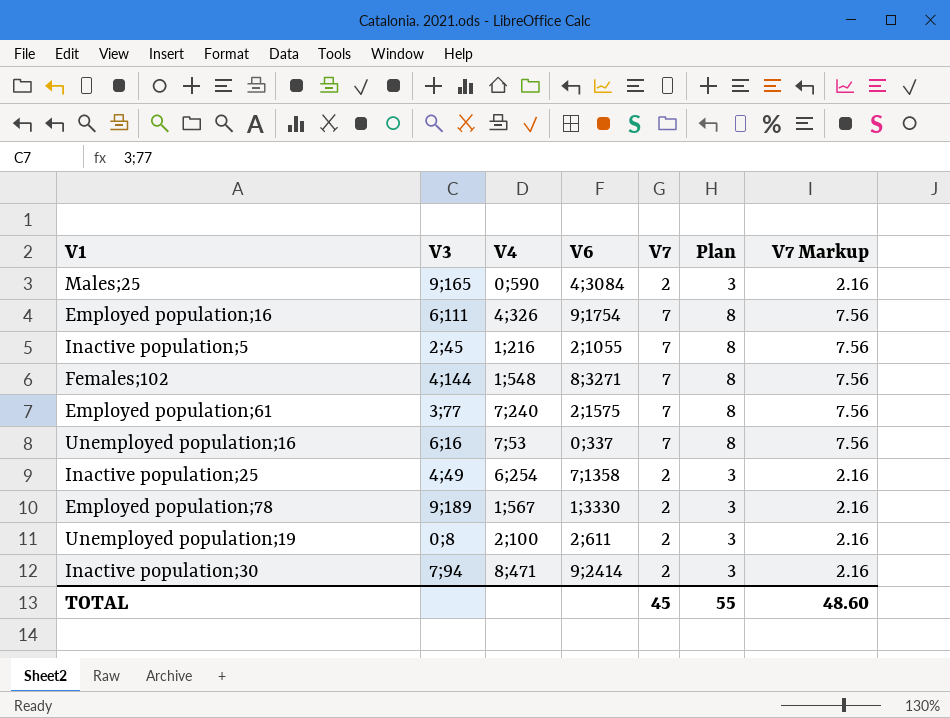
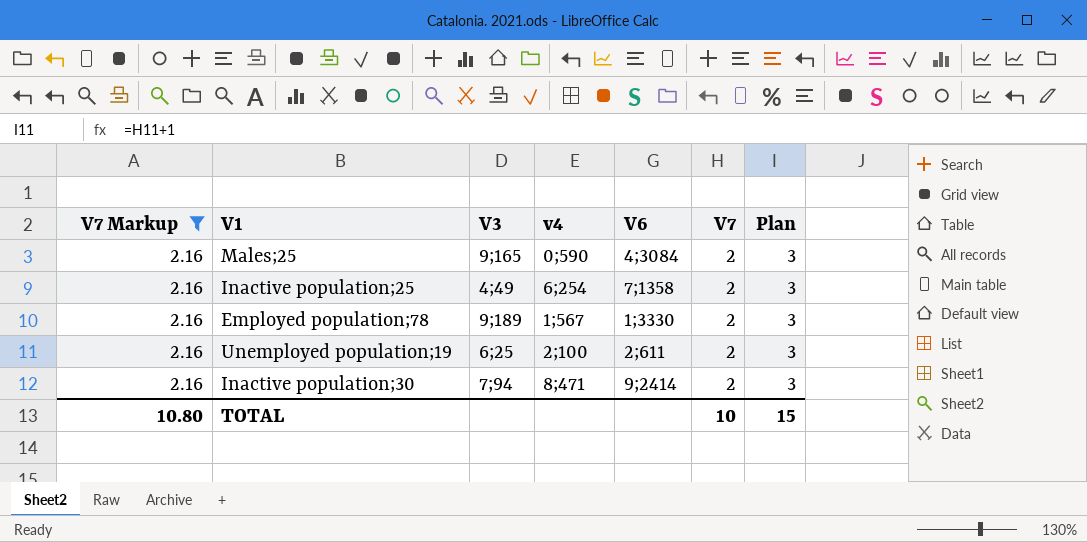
filter: none -> V7 Markup = 2.16
column V7 Markup | position: 7 -> 1
column name: V4 -> v4
Unemployed population;19 | V3: 0;8 -> 6;25
TOTAL | V7 Markup: 48.60 -> 10.80
TOTAL | V7: 45 -> 10
TOTAL | Plan: 55 -> 15

